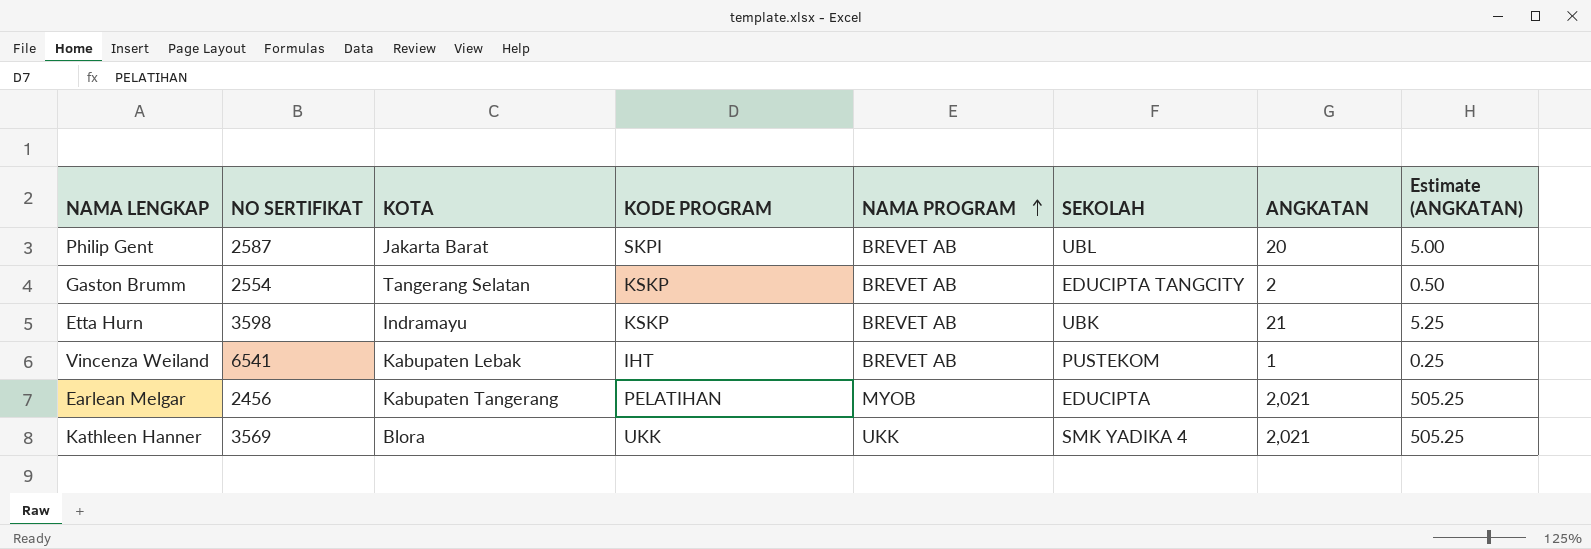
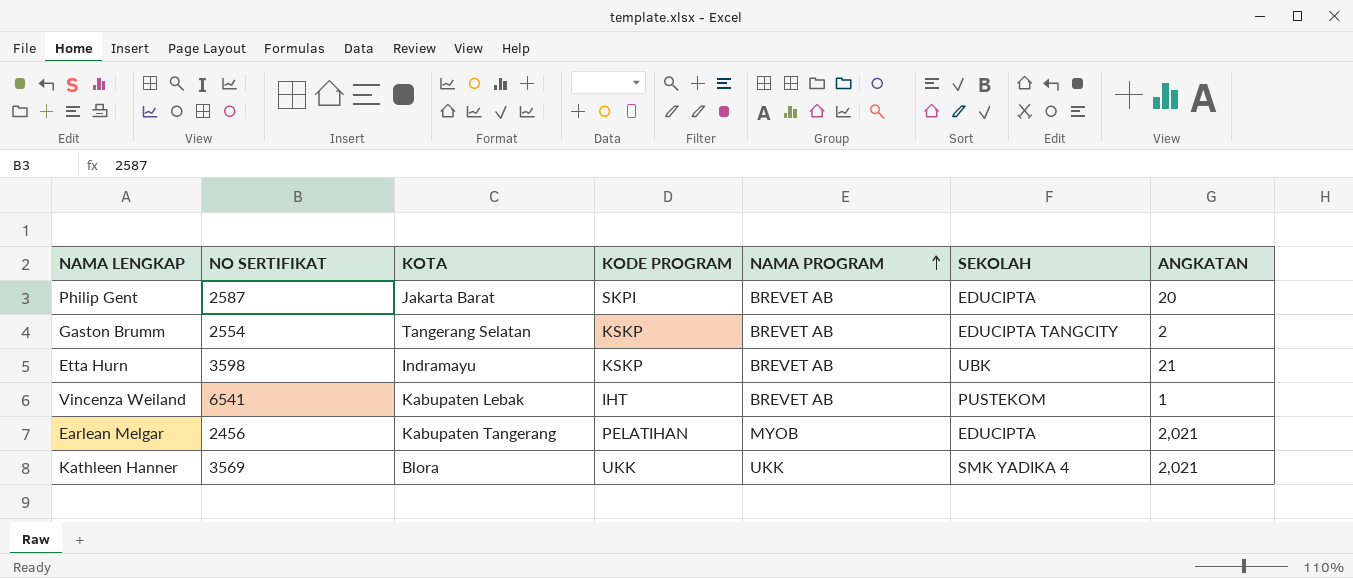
column Estimate (ANGKATAN) | formula: [ANGKATAN] * 0.25 -> none
Philip Gent | SEKOLAH: UBL -> EDUCIPTA

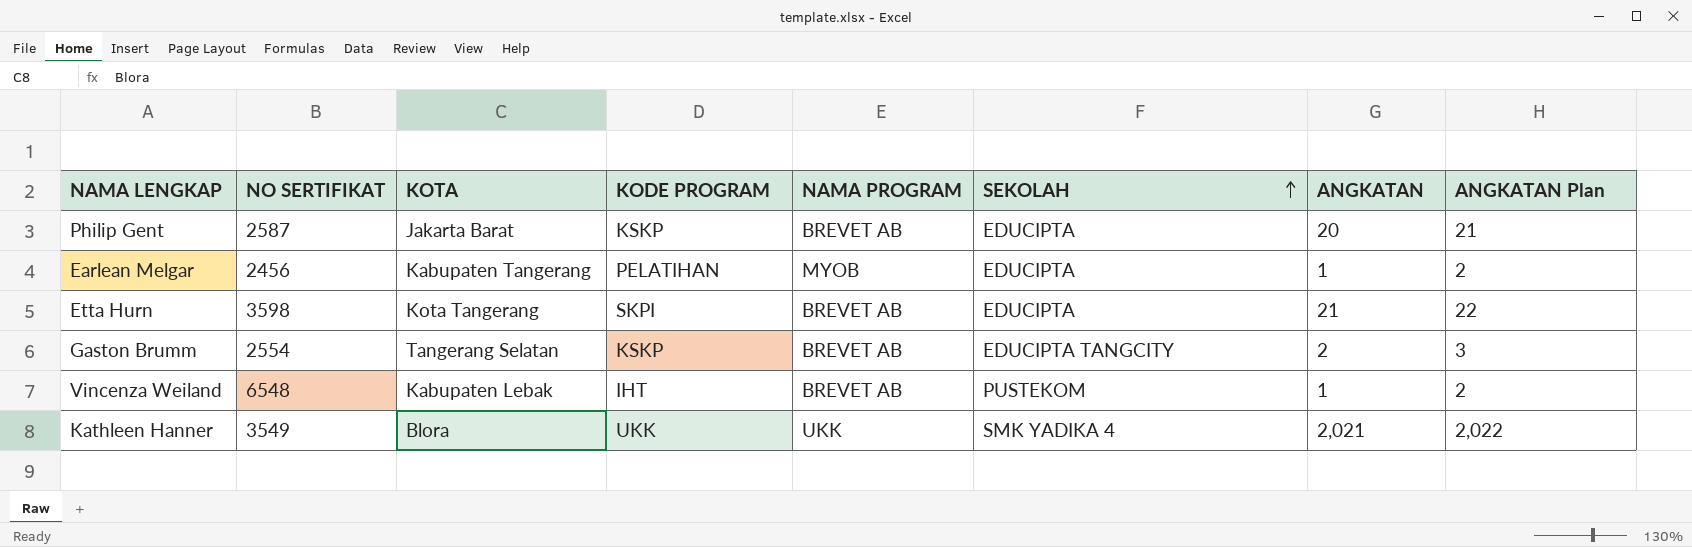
row order: NAMA PROGRAM ascending -> SEKOLAH ascending
column ANGKATAN Plan | formula: none -> [ANGKATAN] + 1
Philip Gent | KODE PROGRAM: SKPI -> KSKP
Earlean Melgar | ANGKATAN: 2,021 -> 1
Etta Hurn | KOTA: Indramayu -> Kota Tangerang
Etta Hurn | KODE PROGRAM: KSKP -> SKPI
Etta Hurn | SEKOLAH: UBK -> EDUCIPTA
Vincenza Weiland | NO SERTIFIKAT: 6541 -> 6548
Kathleen Hanner | NO SERTIFIKAT: 3569 -> 3549

